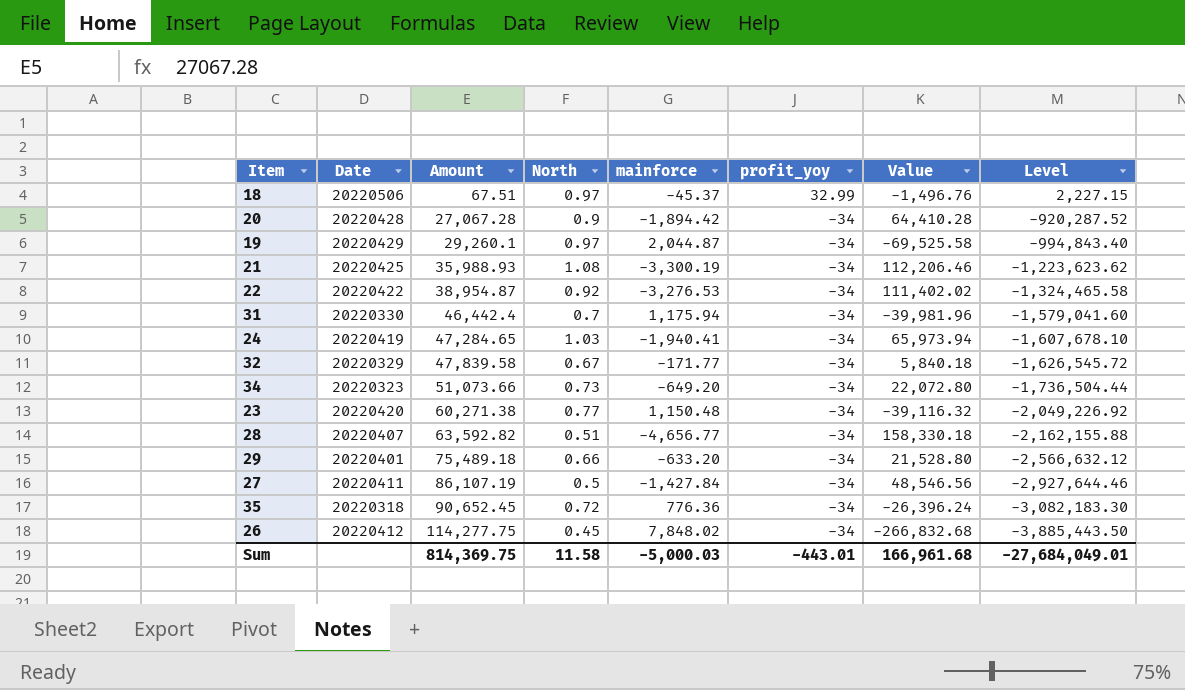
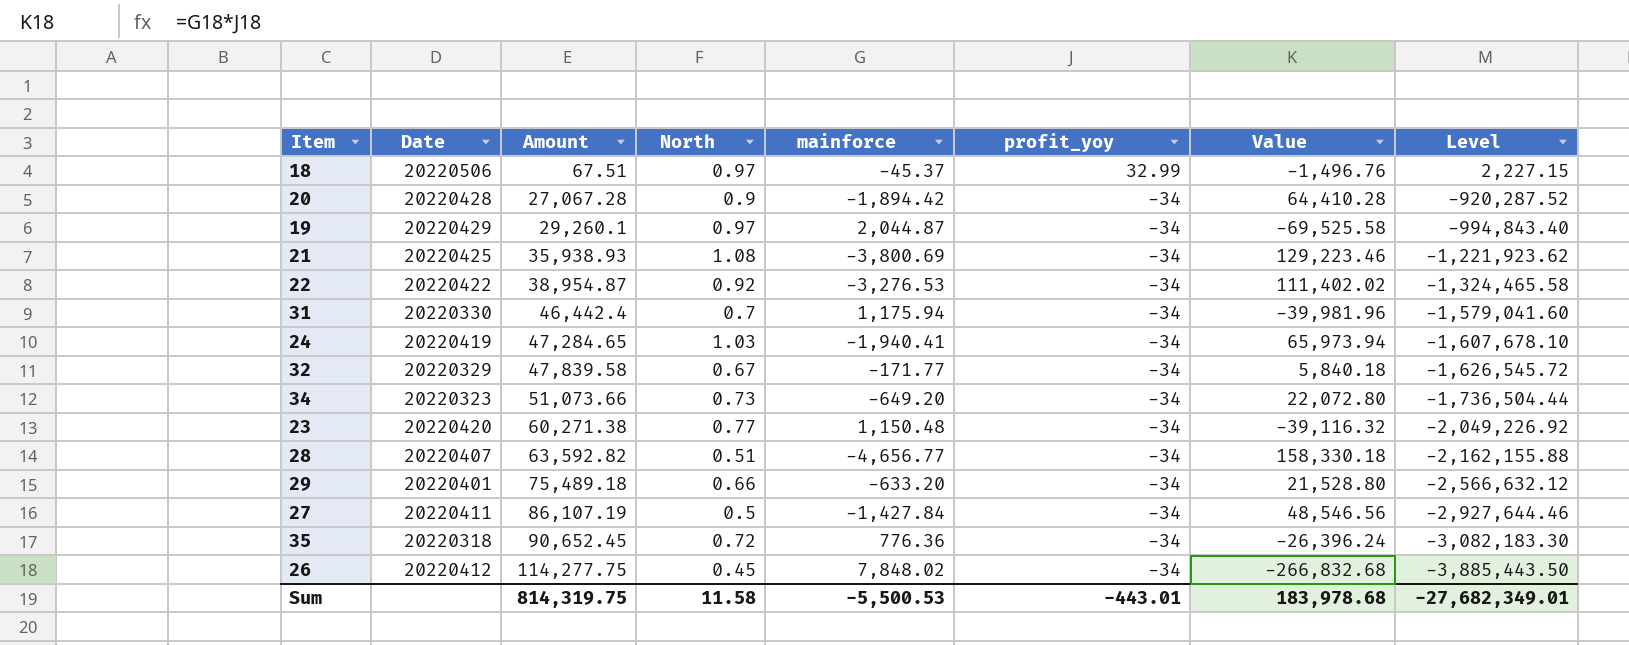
21 | Amount: 35,988.93 -> 35,938.93
21 | mainforce: -3,300.19 -> -3,800.69
21 | Value: 112,206.46 -> 129,223.46
21 | Level: -1,223,623.62 -> -1,221,923.62
Sum | Amount: 814,369.75 -> 814,319.75
Sum | mainforce: -5,000.03 -> -5,500.53
Sum | Value: 166,961.68 -> 183,978.68
Sum | Level: -27,684,049.01 -> -27,682,349.01

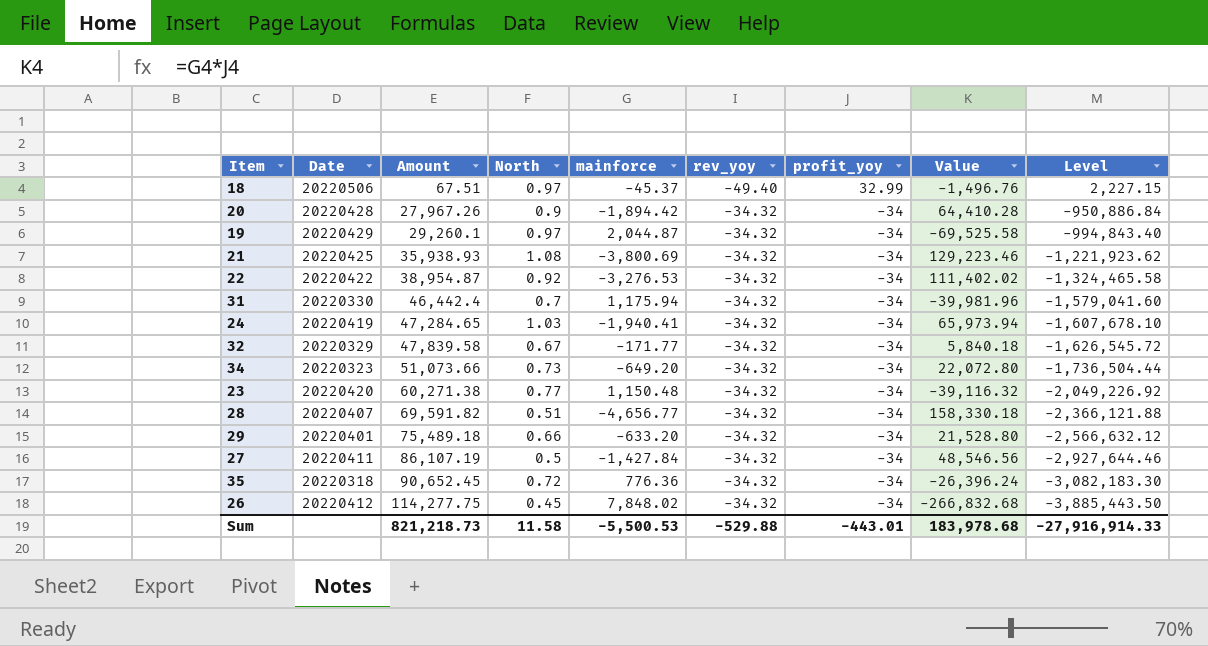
column rev_yoy | position: none -> 6
20 | Amount: 27,067.28 -> 27,967.26
20 | Level: -920,287.52 -> -950,886.84
28 | Amount: 63,592.82 -> 69,591.82
28 | Level: -2,162,155.88 -> -2,366,121.88
Sum | Amount: 814,319.75 -> 821,218.73
Sum | Level: -27,682,349.01 -> -27,916,914.33

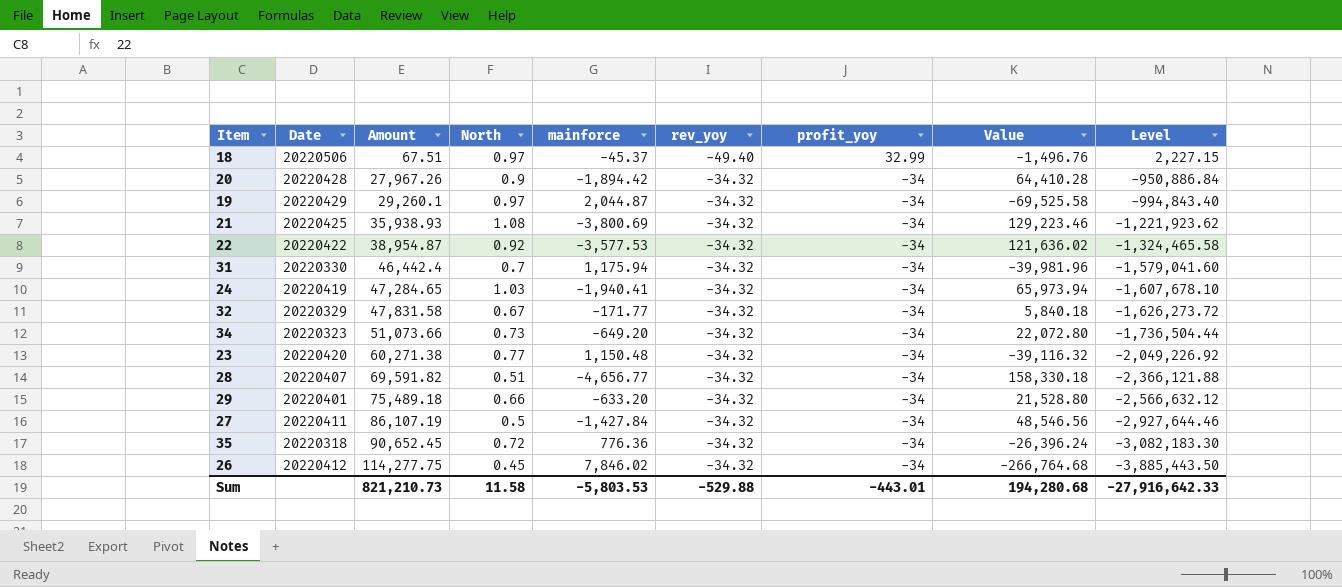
22 | mainforce: -3,276.53 -> -3,577.53
22 | Value: 111,402.02 -> 121,636.02
32 | Amount: 47,839.58 -> 47,831.58
32 | Level: -1,626,545.72 -> -1,626,273.72
26 | mainforce: 7,848.02 -> 7,846.02
26 | Value: -266,832.68 -> -266,764.68
Sum | Amount: 821,218.73 -> 821,210.73
Sum | mainforce: -5,500.53 -> -5,803.53
Sum | Value: 183,978.68 -> 194,280.68
Sum | Level: -27,916,914.33 -> -27,916,642.33

